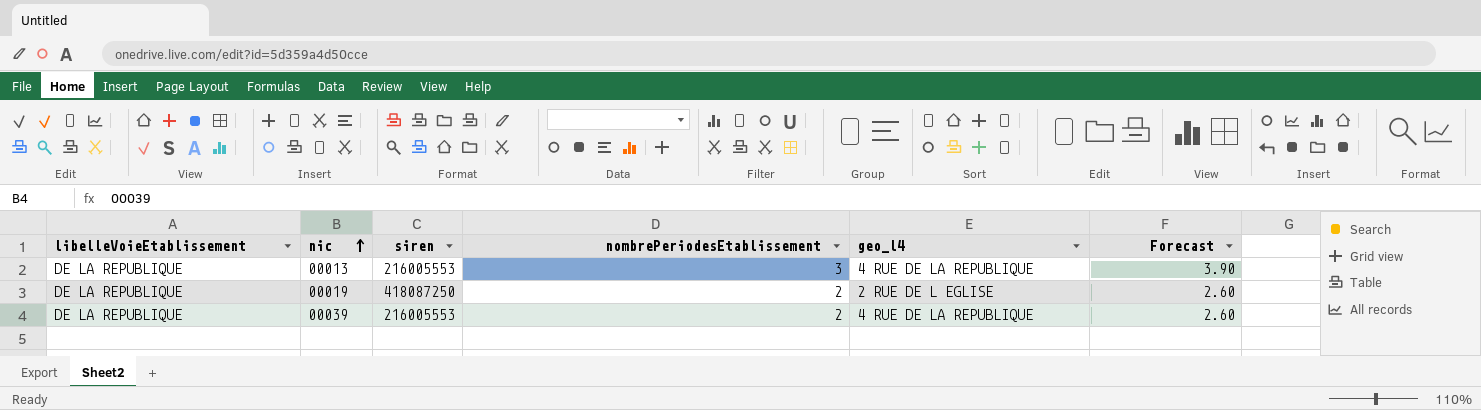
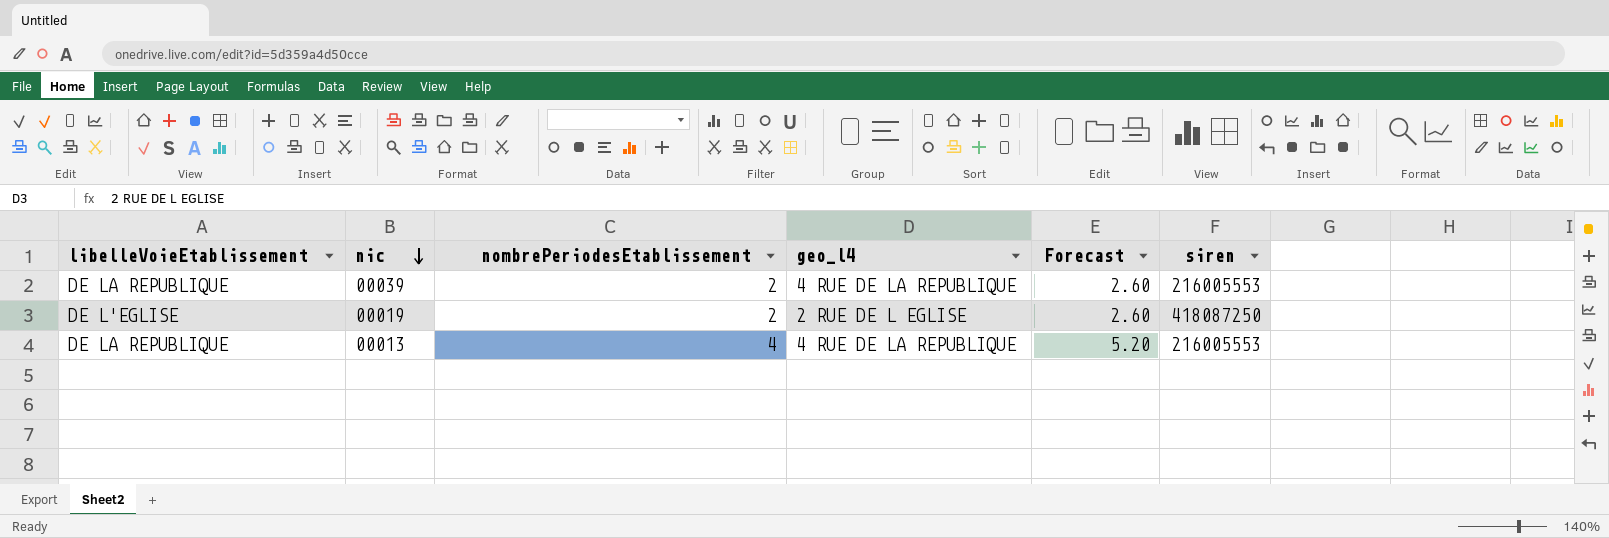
row order: nic ascending -> nic descending
column siren | position: 3 -> 6
00019 | libelleVoieEtablissement: DE LA REPUBLIQUE -> DE L'EGLISE
00013 | nombrePeriodesEtablissement: 3 -> 4
00013 | Forecast: 3.90 -> 5.20

